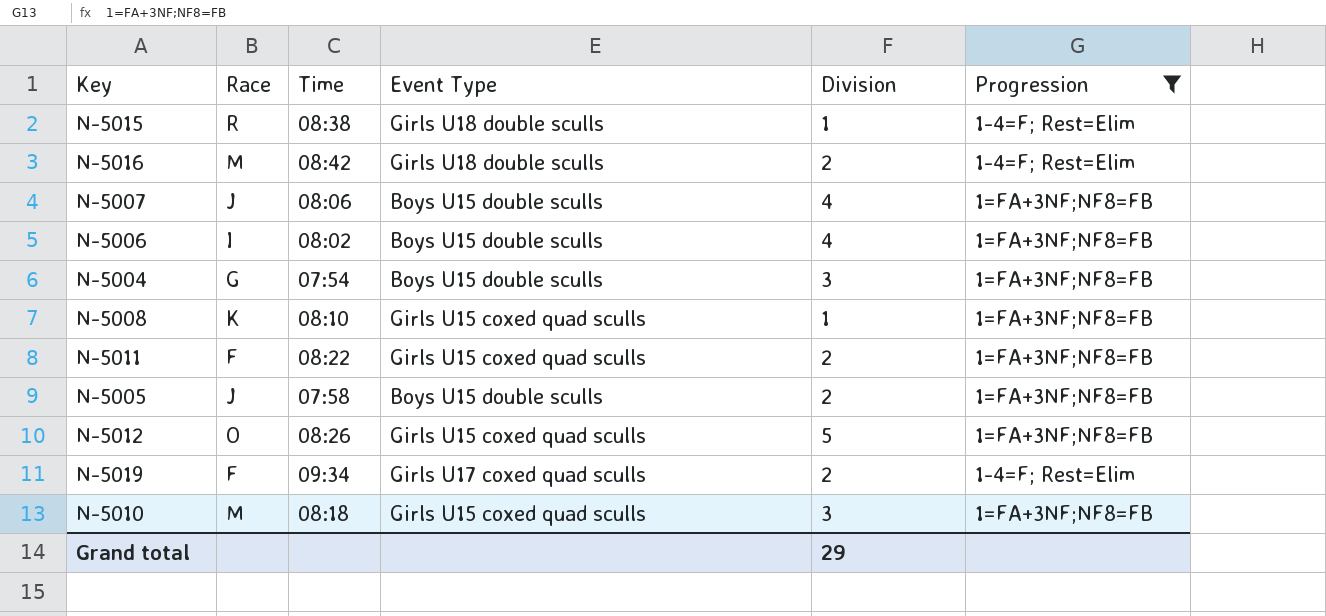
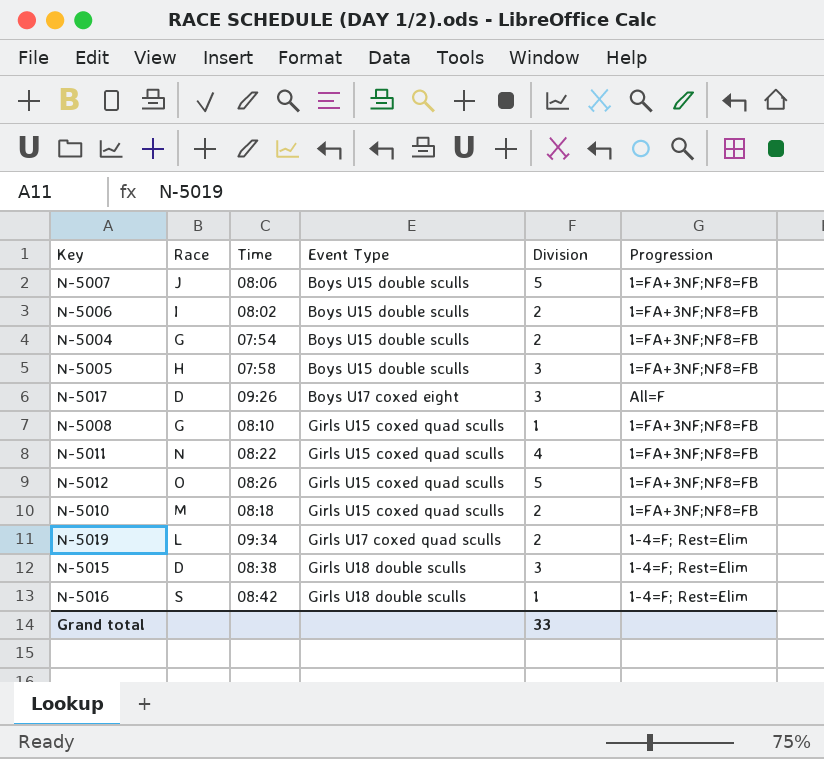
filter: Progression != All=F -> none
row order: none -> Event Type ascending
N-5007 | Division: 4 -> 5
N-5006 | Division: 4 -> 2
N-5004 | Division: 3 -> 2
N-5005 | Race: J -> H
N-5005 | Division: 2 -> 3
N-5008 | Race: K -> G
N-5011 | Race: F -> N
N-5011 | Division: 2 -> 4
N-5010 | Division: 3 -> 2
N-5019 | Race: F -> L
N-5015 | Race: R -> D
N-5015 | Division: 1 -> 3
N-5016 | Race: M -> S
N-5016 | Division: 2 -> 1
Grand total | Division: 29 -> 33

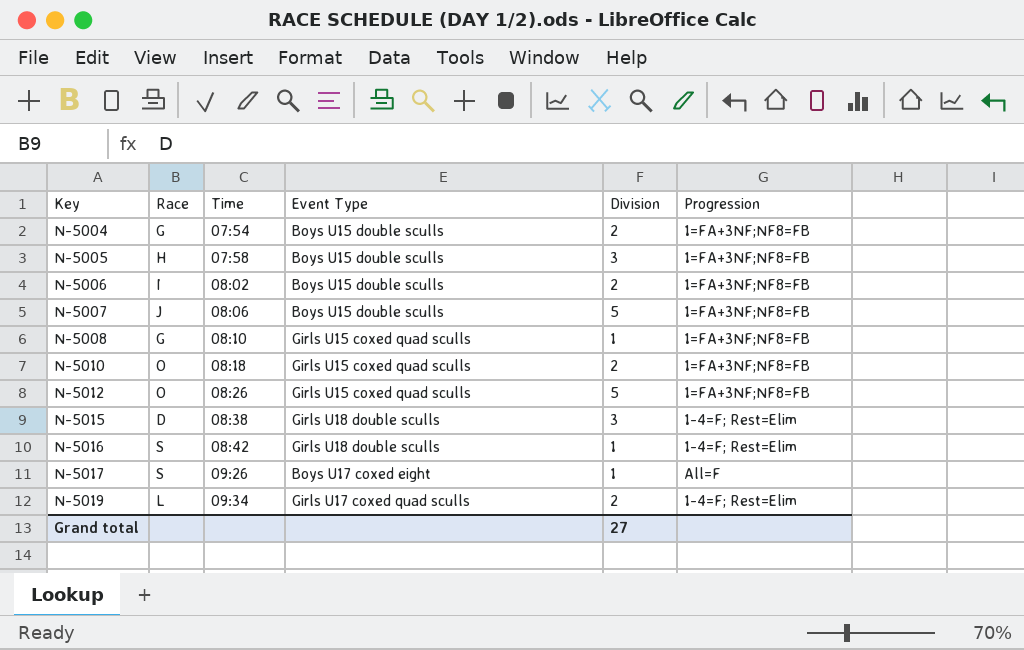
row order: Event Type ascending -> Key ascending
row N-5011: N | 08:22 | Girls U15 coxed quad sculls | 4 | 1=FA+3NF;NF8=FB -> none
N-5010 | Race: M -> O
N-5017 | Race: D -> S
N-5017 | Division: 3 -> 1
Grand total | Division: 33 -> 27

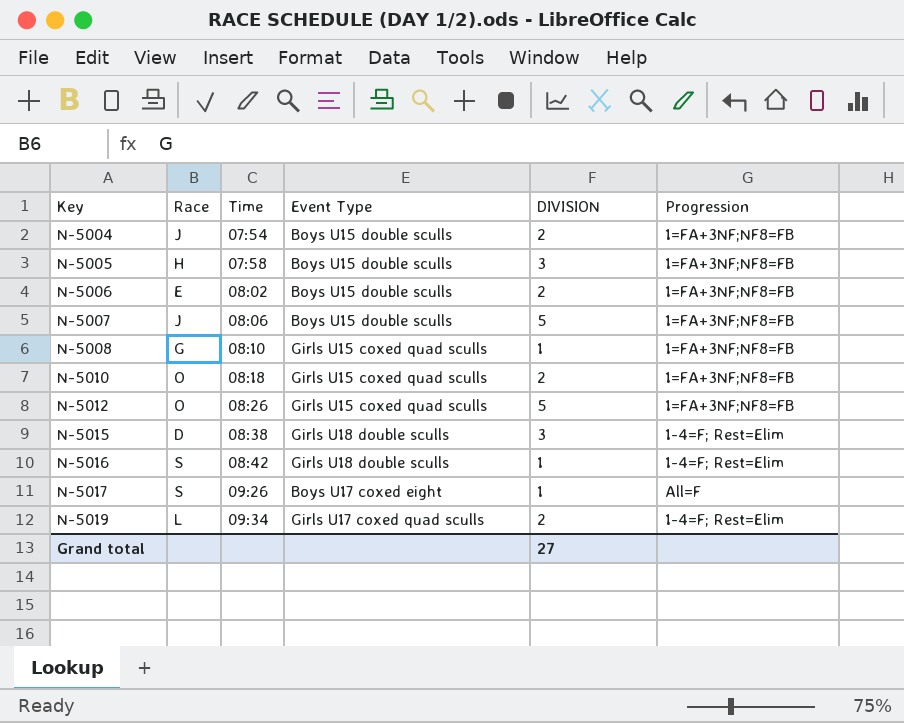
column name: Division -> DIVISION
N-5004 | Race: G -> J
N-5006 | Race: I -> E

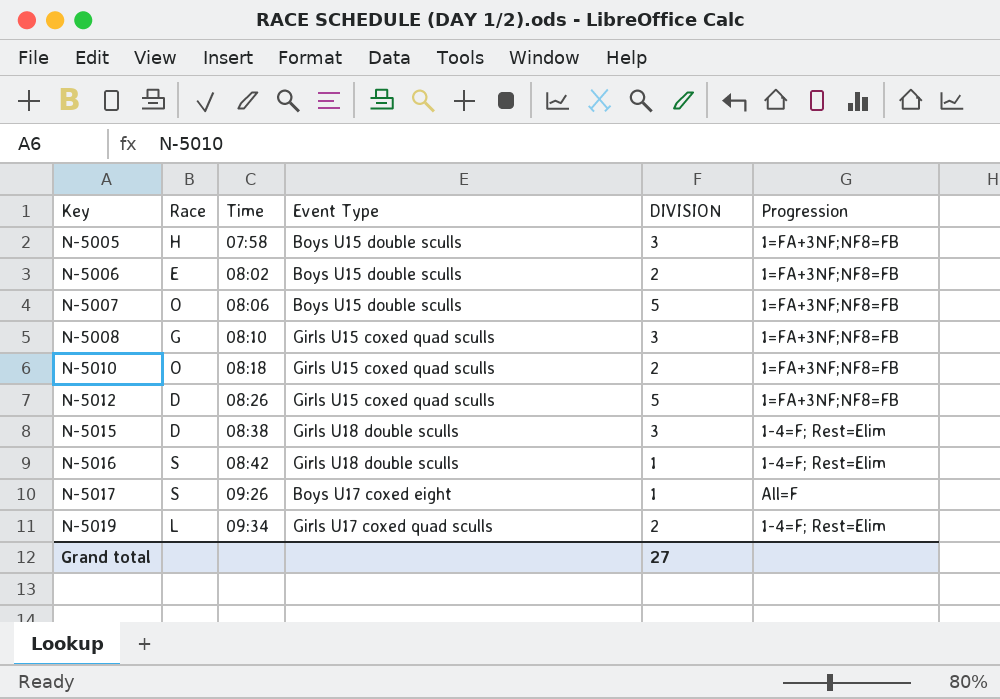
row N-5004: J | 07:54 | Boys U15 double sculls | 2 | 1=FA+3NF;NF8=FB -> none
N-5007 | Race: J -> O
N-5008 | DIVISION: 1 -> 3
N-5012 | Race: O -> D

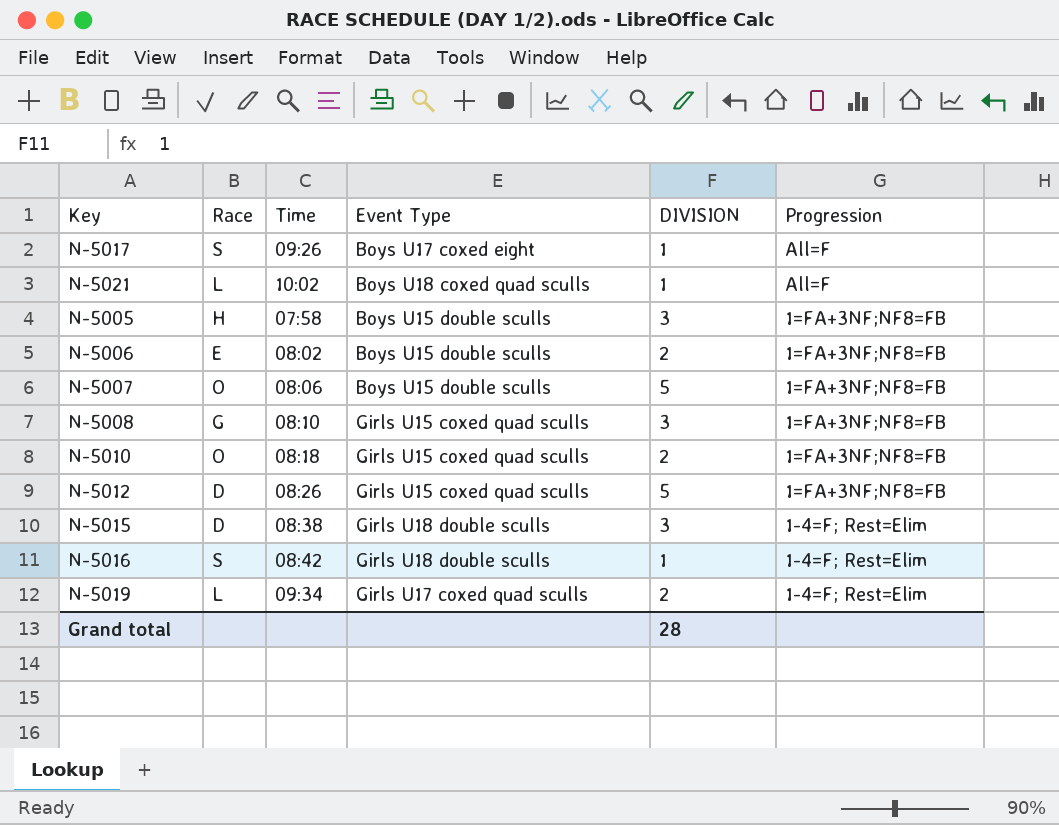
row order: Key ascending -> Progression descending
row N-5021: none -> L | 10:02 | Boys U18 coxed quad sculls | 1 | All=F
Grand total | DIVISION: 27 -> 28

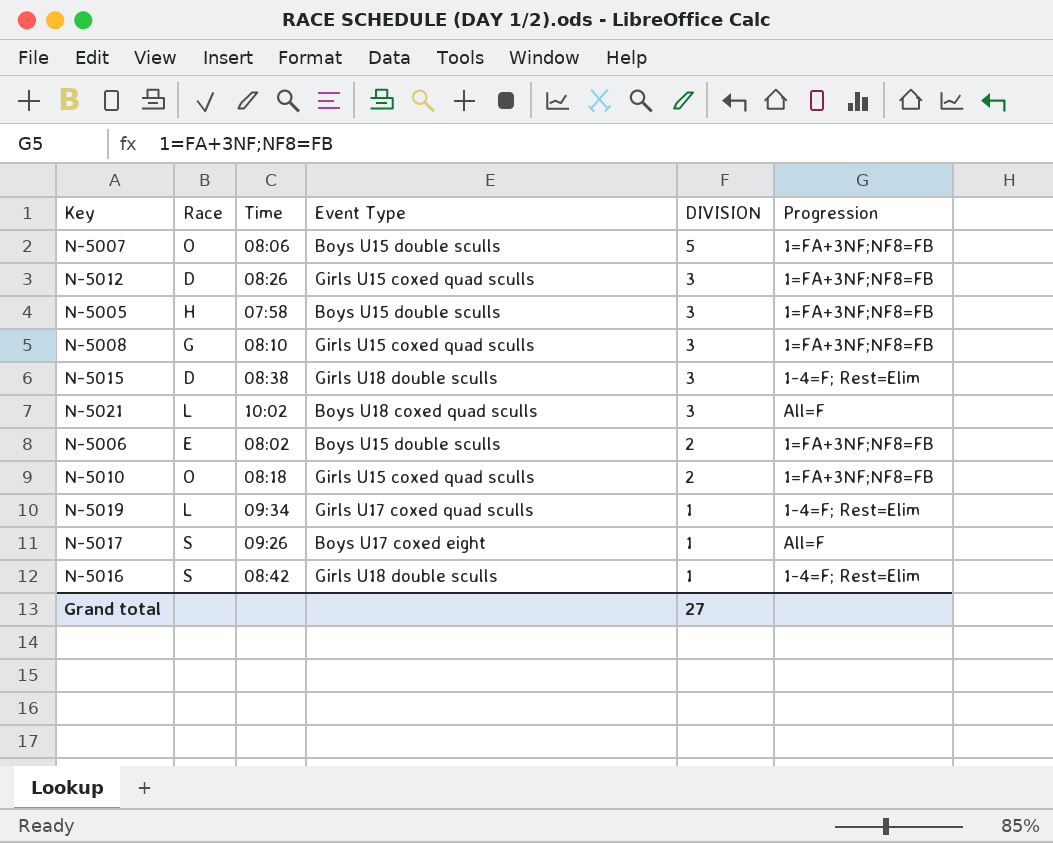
row order: Progression descending -> DIVISION descending
N-5012 | DIVISION: 5 -> 3
N-5021 | DIVISION: 1 -> 3
N-5019 | DIVISION: 2 -> 1
Grand total | DIVISION: 28 -> 27

